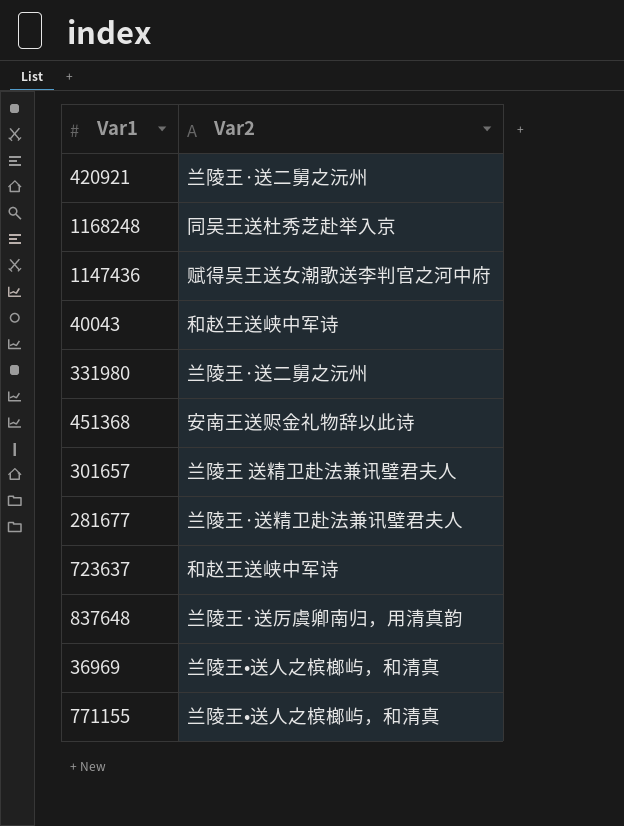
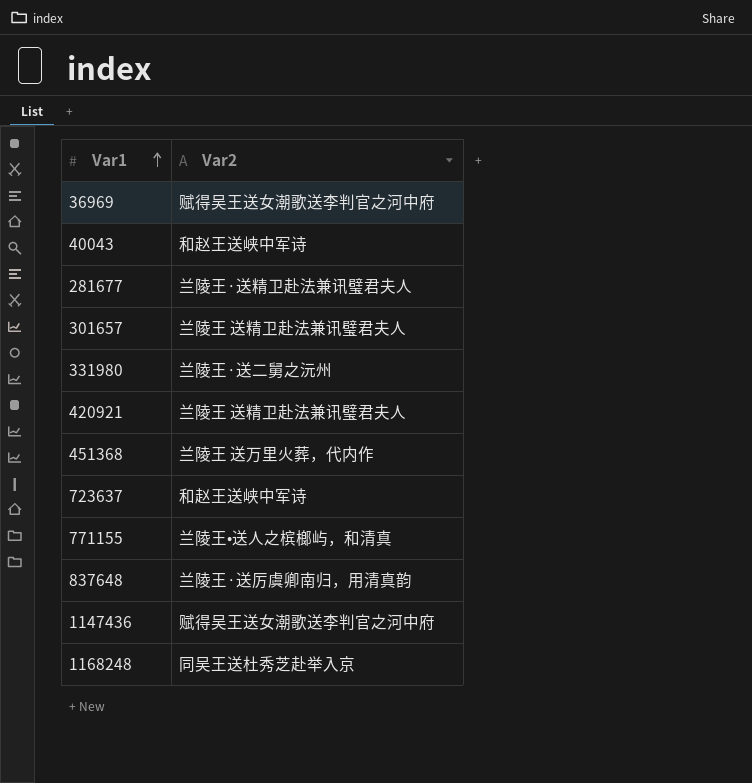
row order: none -> Var1 ascending
36969 | Var2: 兰陵王•送人之槟榔屿，和清真 -> 赋得吴王送女潮歌送李判官之河中府
420921 | Var2: 兰陵王·送二舅之沅州 -> 兰陵王 送精卫赴法兼讯璧君夫人
451368 | Var2: 安南王送赆金礼物辞以此诗 -> 兰陵王 送万里火葬，代内作

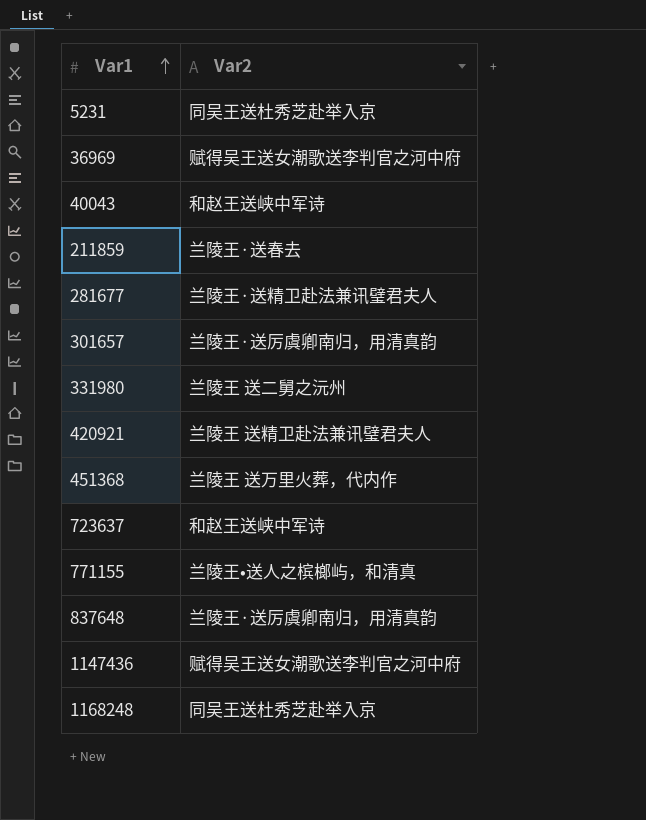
row 5231: none -> 同吴王送杜秀芝赴举入京
row 211859: none -> 兰陵王·送春去
301657 | Var2: 兰陵王 送精卫赴法兼讯璧君夫人 -> 兰陵王·送厉虞卿南归，用清真韵
331980 | Var2: 兰陵王·送二舅之沅州 -> 兰陵王 送二舅之沅州

